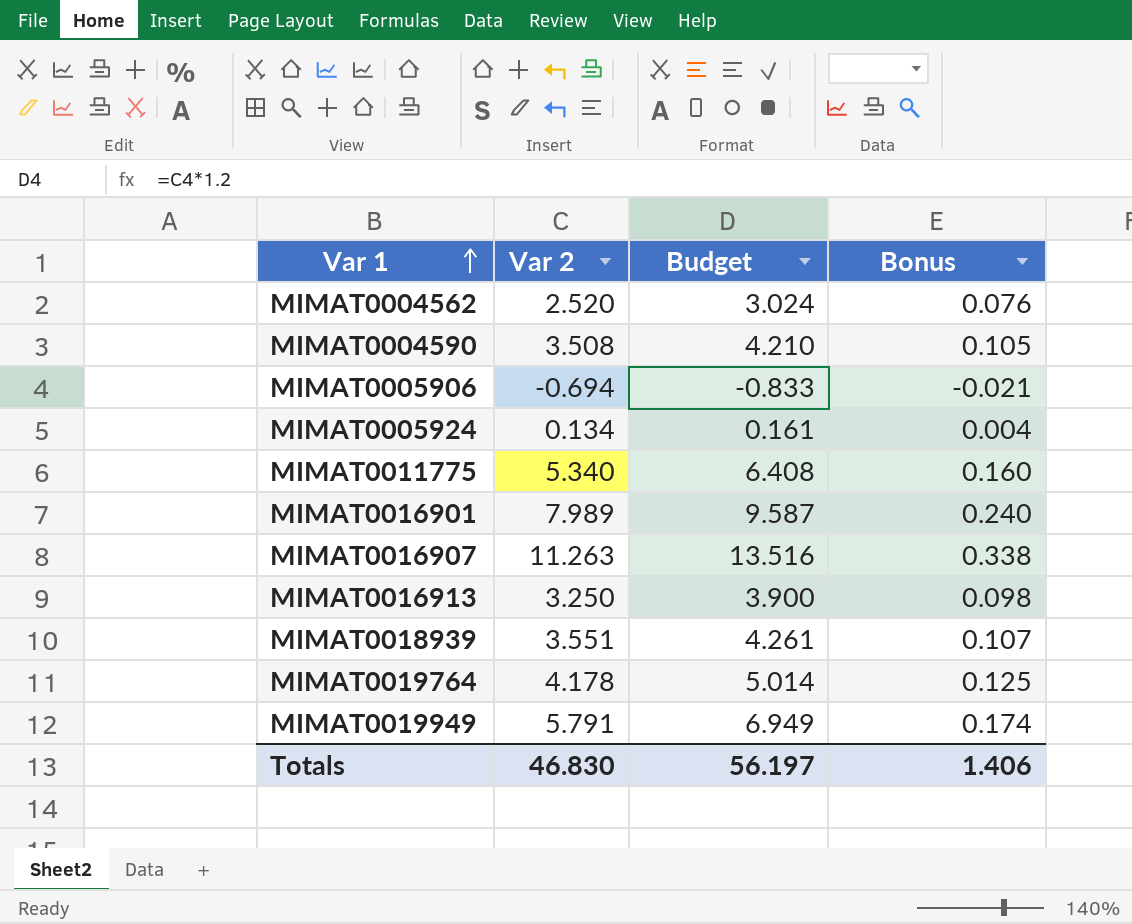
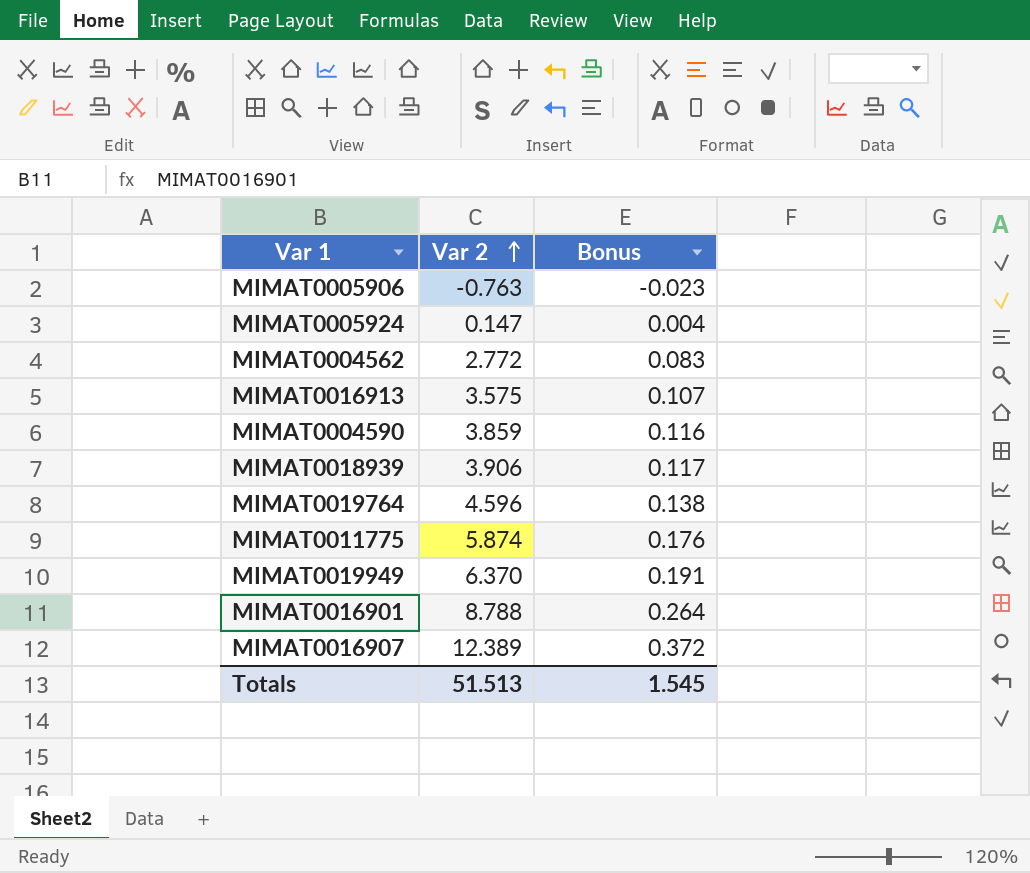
row order: Var 1 ascending -> Var 2 ascending
column Budget | formula: [Var 2] * 1.2 -> none
MIMAT0005906 | Var 2: -0.694 -> -0.763
MIMAT0005906 | Bonus: -0.021 -> -0.023
MIMAT0005924 | Var 2: 0.134 -> 0.147
MIMAT0004562 | Var 2: 2.520 -> 2.772
MIMAT0004562 | Bonus: 0.076 -> 0.083
MIMAT0016913 | Var 2: 3.250 -> 3.575
MIMAT0016913 | Bonus: 0.098 -> 0.107
MIMAT0004590 | Var 2: 3.508 -> 3.859
MIMAT0004590 | Bonus: 0.105 -> 0.116
MIMAT0018939 | Var 2: 3.551 -> 3.906
MIMAT0018939 | Bonus: 0.107 -> 0.117
MIMAT0019764 | Var 2: 4.178 -> 4.596
MIMAT0019764 | Bonus: 0.125 -> 0.138
MIMAT0011775 | Var 2: 5.340 -> 5.874
MIMAT0011775 | Bonus: 0.160 -> 0.176
MIMAT0019949 | Var 2: 5.791 -> 6.370
MIMAT0019949 | Bonus: 0.174 -> 0.191
MIMAT0016901 | Var 2: 7.989 -> 8.788
MIMAT0016901 | Bonus: 0.240 -> 0.264
MIMAT0016907 | Var 2: 11.263 -> 12.389
MIMAT0016907 | Bonus: 0.338 -> 0.372
Totals | Var 2: 46.830 -> 51.513
Totals | Bonus: 1.406 -> 1.545

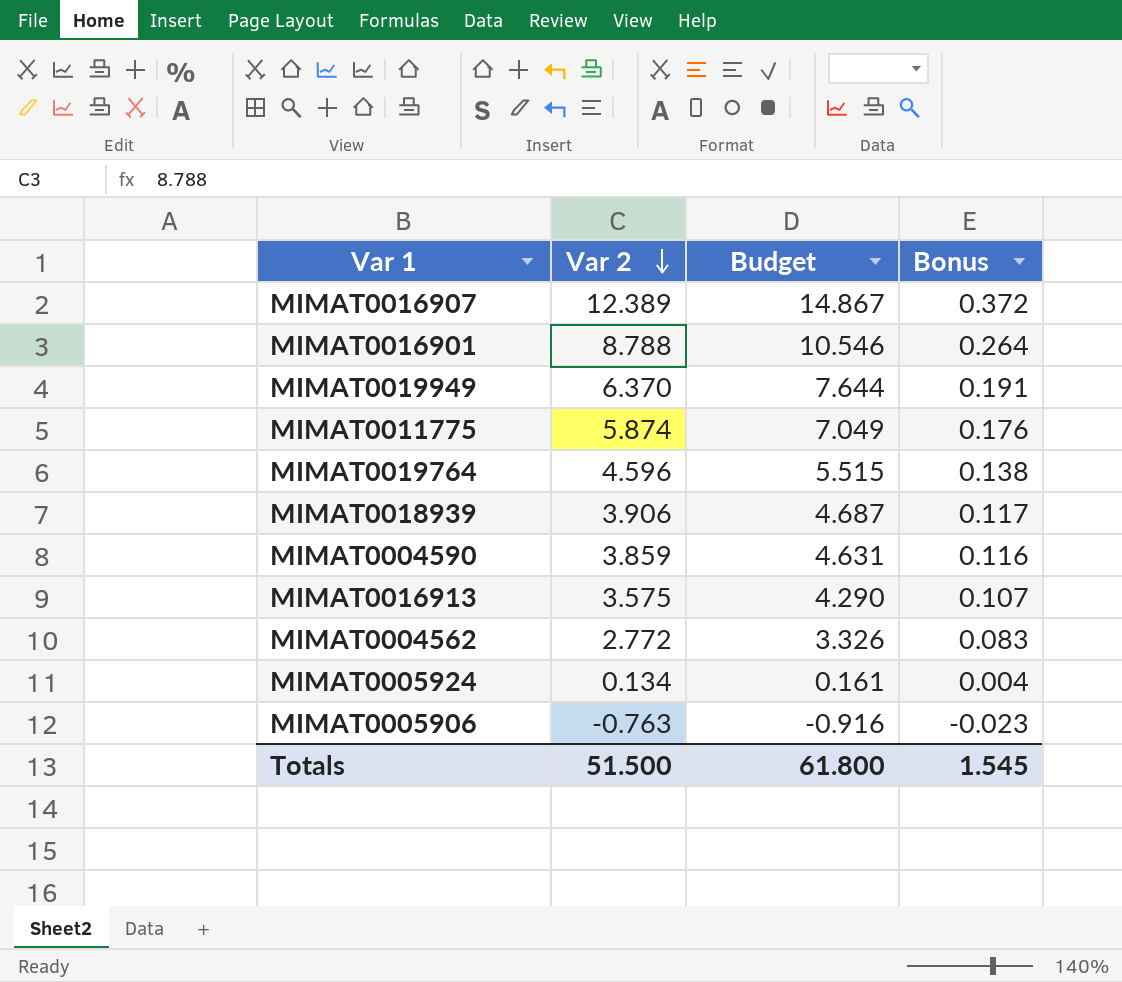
row order: Var 2 ascending -> Var 2 descending
column Budget | formula: none -> [Var 2] * 1.2
MIMAT0005924 | Var 2: 0.147 -> 0.134
Totals | Var 2: 51.513 -> 51.500

